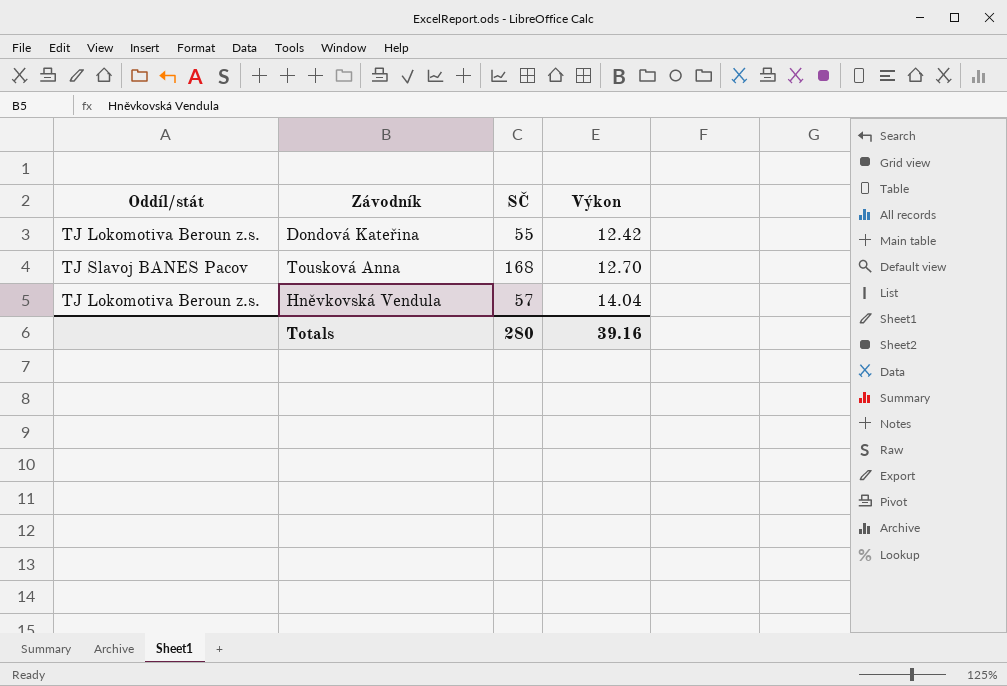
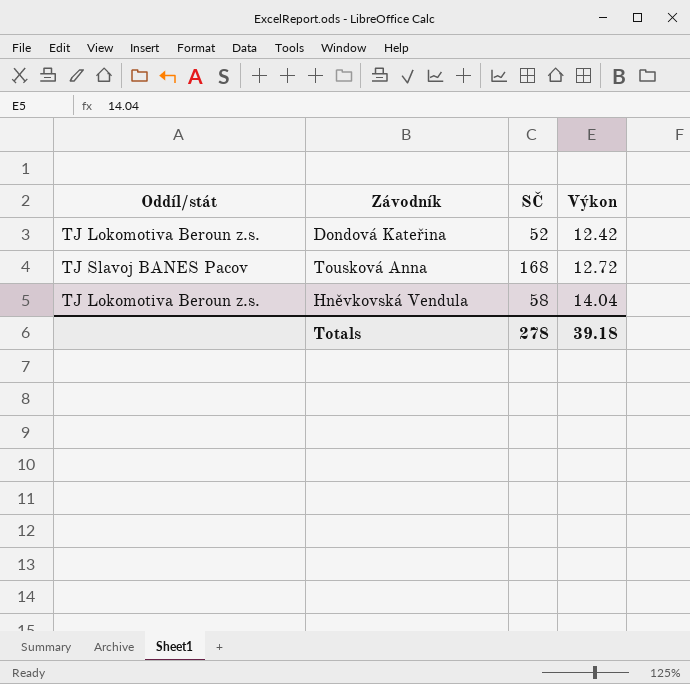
Dondová Kateřina | SČ: 55 -> 52
Tousková Anna | Výkon: 12.70 -> 12.72
Hněvkovská Vendula | SČ: 57 -> 58
Totals | SČ: 280 -> 278
Totals | Výkon: 39.16 -> 39.18

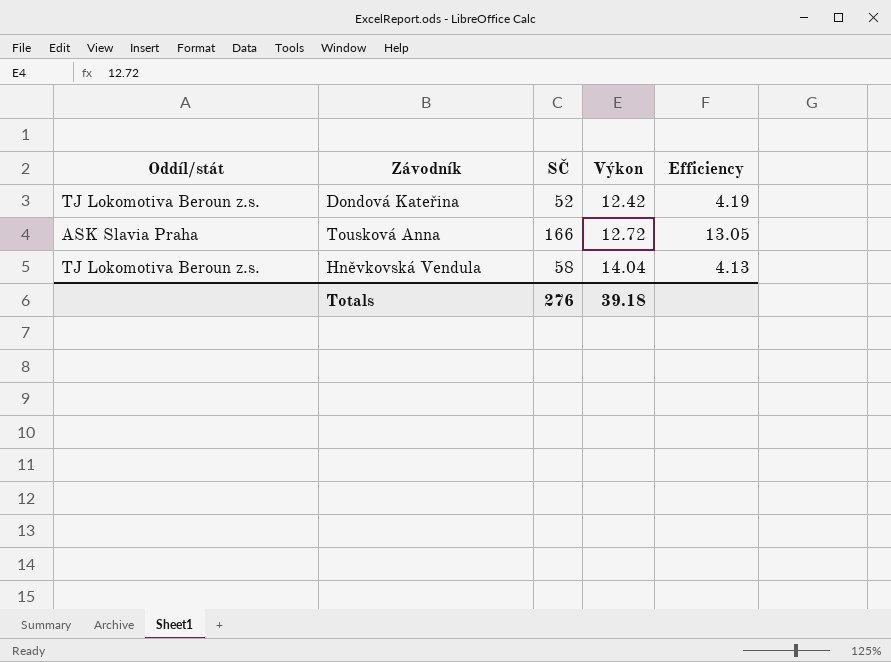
column Efficiency | formula: none -> [SČ] / [Výkon]
Tousková Anna | Oddíl/stát: TJ Slavoj BANES Pacov -> ASK Slavia Praha
Tousková Anna | SČ: 168 -> 166
Totals | SČ: 278 -> 276

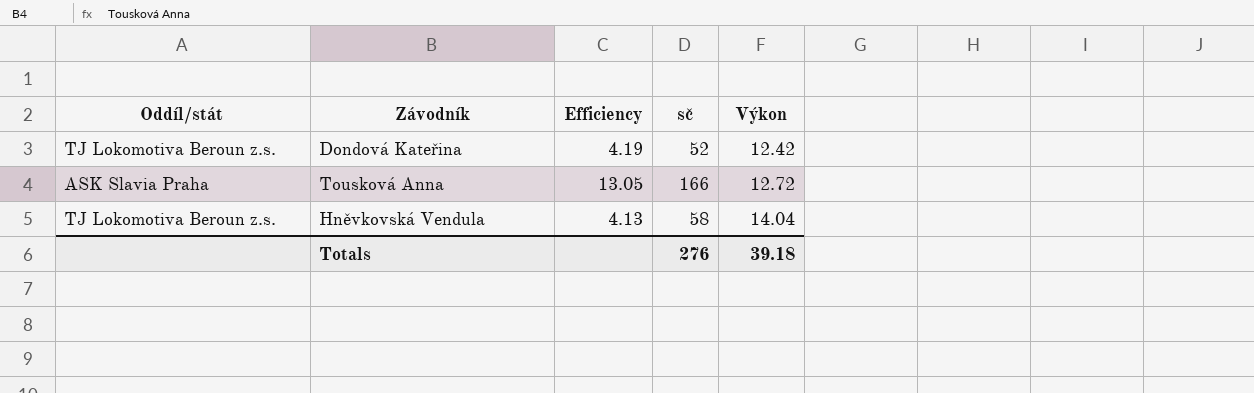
column Efficiency | position: 5 -> 3
column name: SČ -> sč

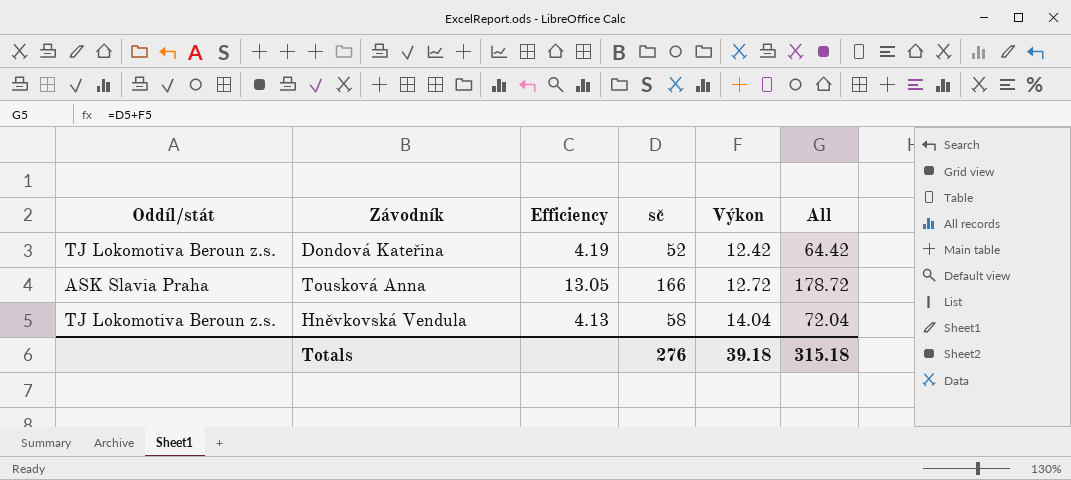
column All | formula: none -> [sč] + [Výkon]

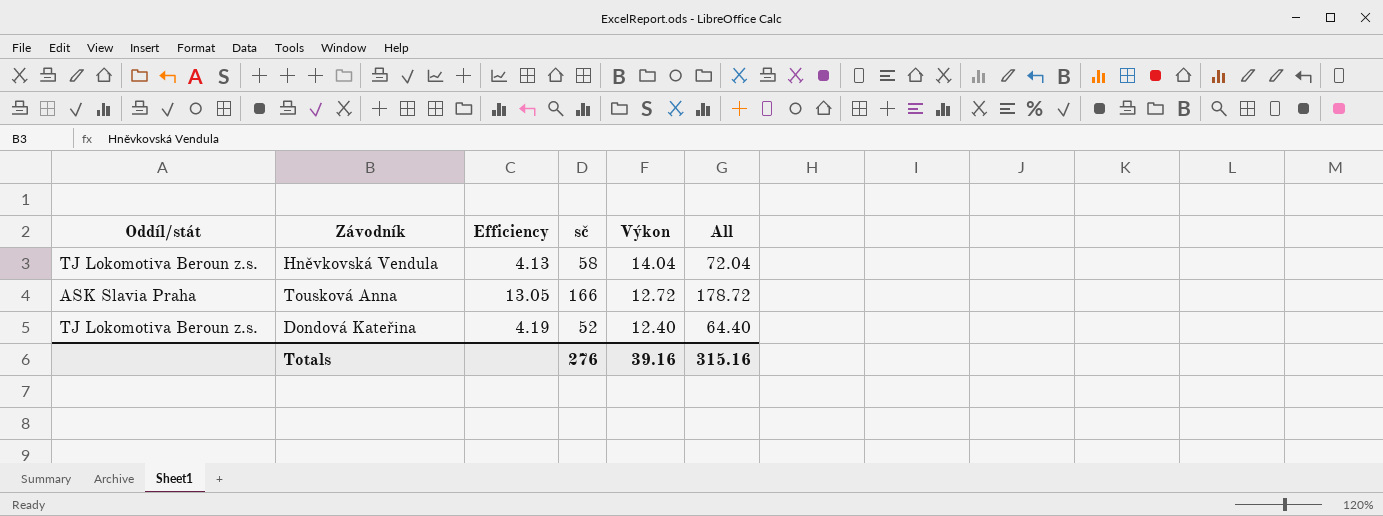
row order: Výkon ascending -> Výkon descending
Dondová Kateřina | Výkon: 12.42 -> 12.40
Dondová Kateřina | All: 64.42 -> 64.40
Totals | Výkon: 39.18 -> 39.16
Totals | All: 315.18 -> 315.16

